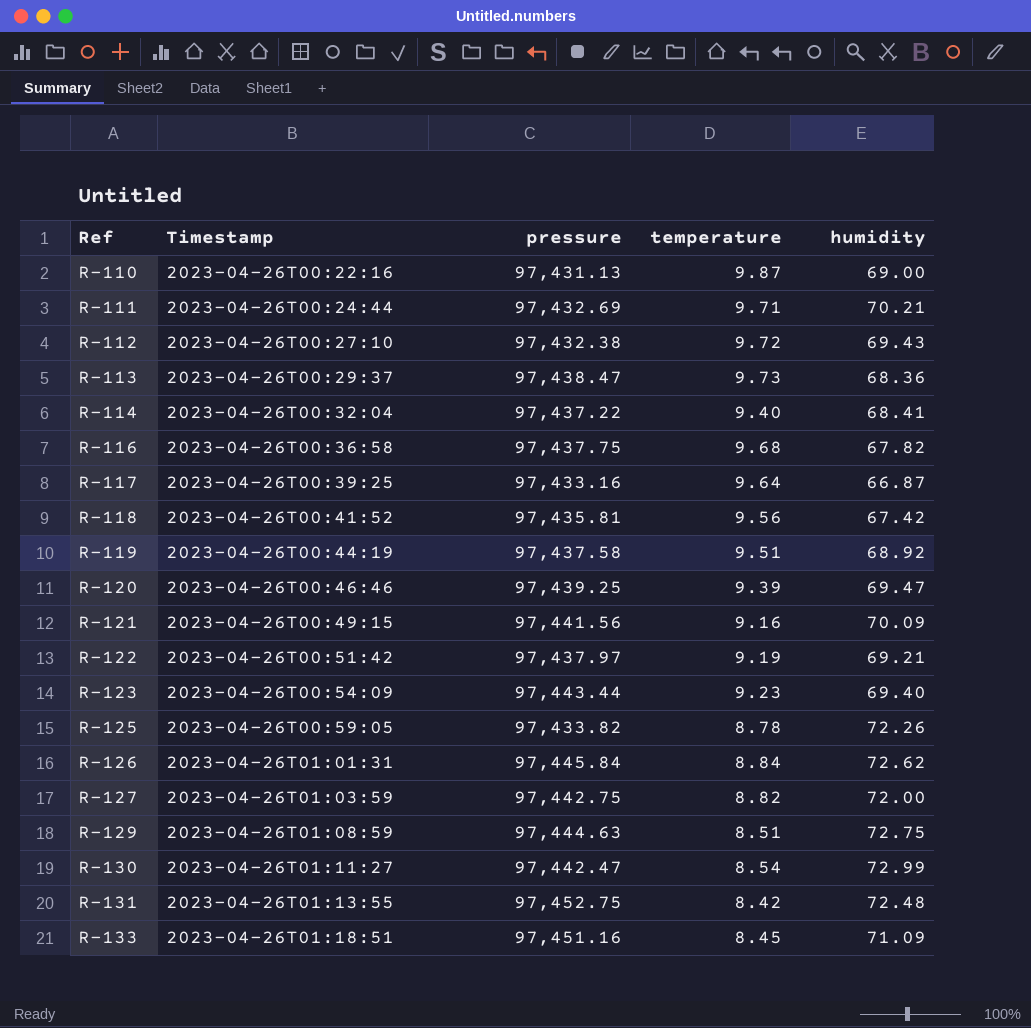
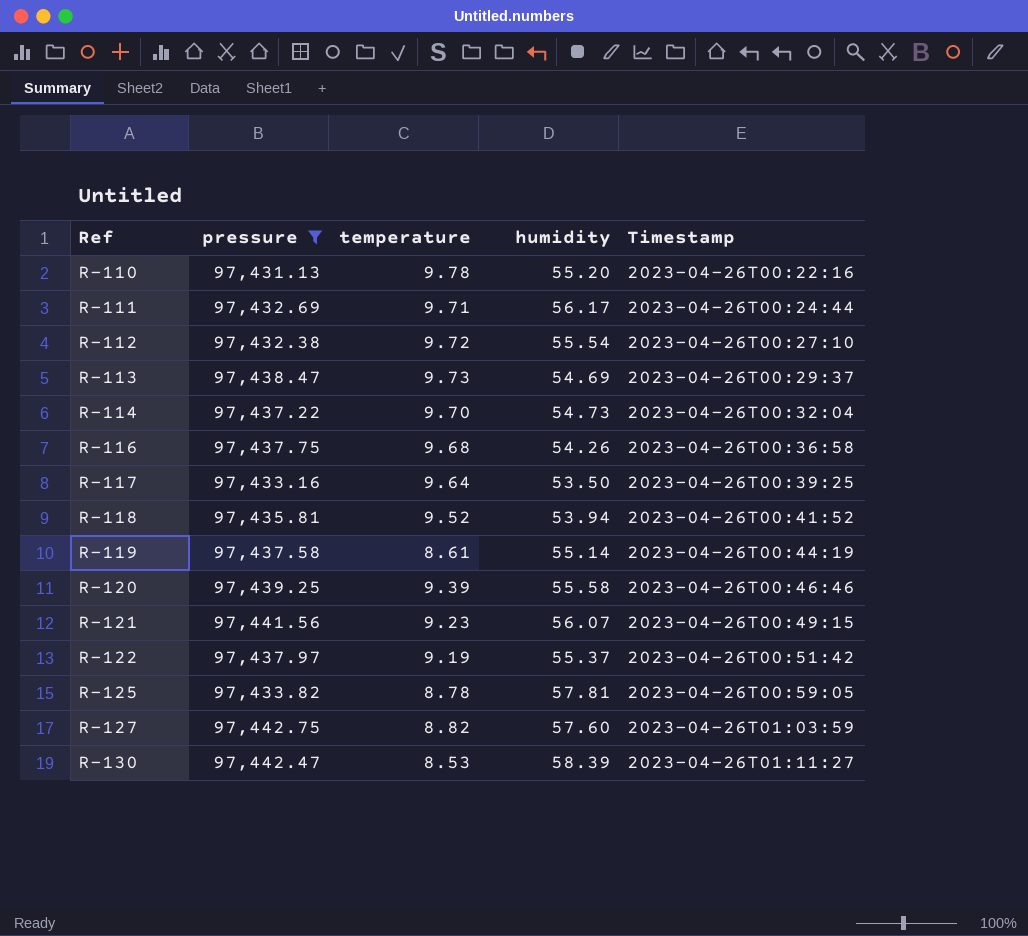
filter: none -> pressure <= 97,442.75
column Timestamp | position: 2 -> 5
R-110 | temperature: 9.87 -> 9.78
R-110 | humidity: 69.00 -> 55.20
R-111 | humidity: 70.21 -> 56.17
R-112 | humidity: 69.43 -> 55.54
R-113 | humidity: 68.36 -> 54.69
R-114 | temperature: 9.40 -> 9.70
R-114 | humidity: 68.41 -> 54.73
R-116 | humidity: 67.82 -> 54.26
R-117 | humidity: 66.87 -> 53.50
R-118 | temperature: 9.56 -> 9.52
R-118 | humidity: 67.42 -> 53.94
R-119 | temperature: 9.51 -> 8.61
R-119 | humidity: 68.92 -> 55.14
R-120 | humidity: 69.47 -> 55.58
R-121 | temperature: 9.16 -> 9.23
R-121 | humidity: 70.09 -> 56.07
R-122 | humidity: 69.21 -> 55.37
R-125 | humidity: 72.26 -> 57.81
R-127 | humidity: 72.00 -> 57.60
R-130 | temperature: 8.54 -> 8.53
R-130 | humidity: 72.99 -> 58.39

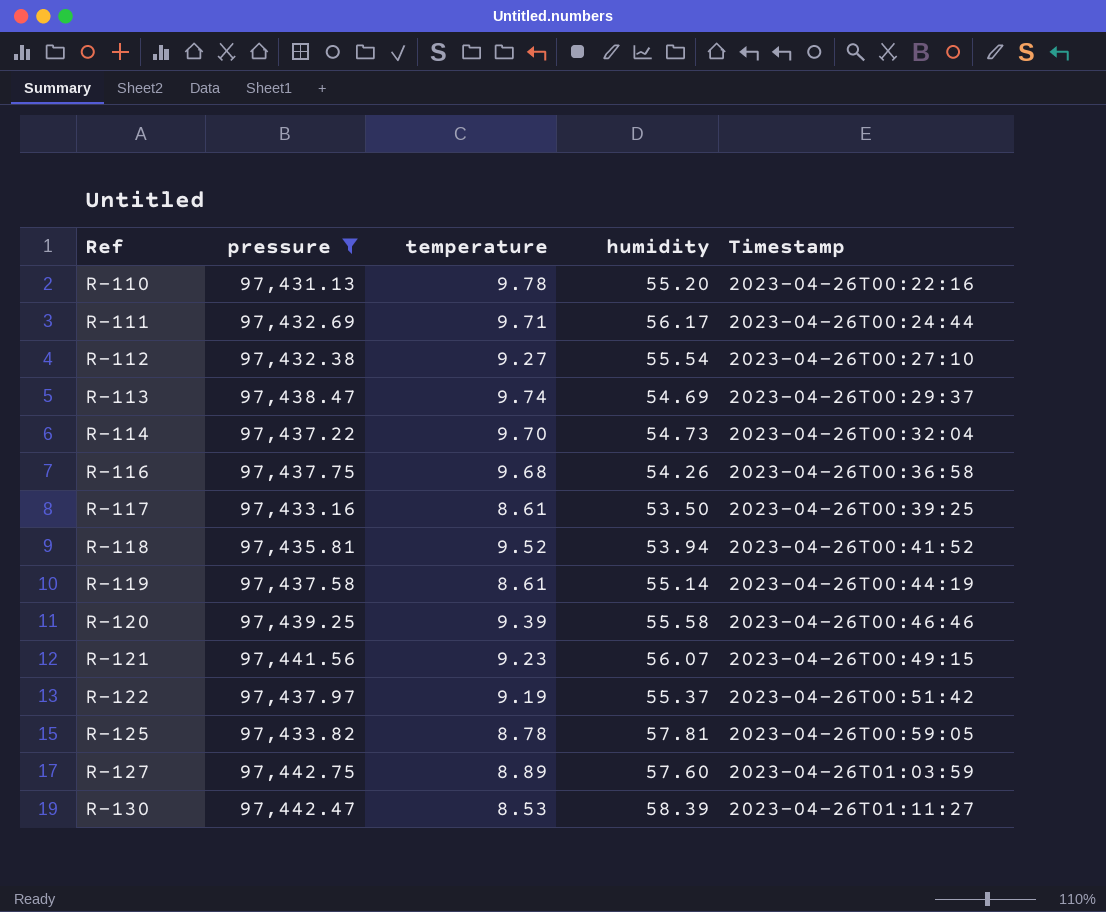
R-112 | temperature: 9.72 -> 9.27
R-113 | temperature: 9.73 -> 9.74
R-117 | temperature: 9.64 -> 8.61
R-127 | temperature: 8.82 -> 8.89

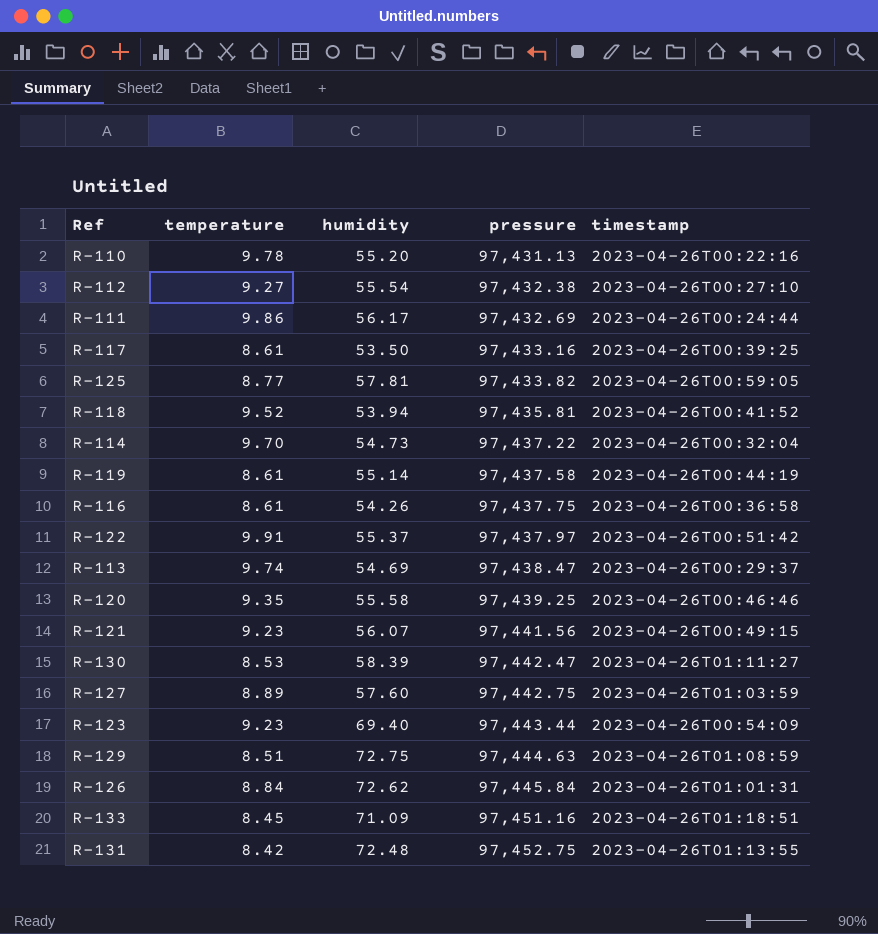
filter: pressure <= 97,442.75 -> none
row order: Ref ascending -> pressure ascending
column pressure | position: 2 -> 4
column name: Timestamp -> timestamp
R-111 | temperature: 9.71 -> 9.86
R-125 | temperature: 8.78 -> 8.77
R-116 | temperature: 9.68 -> 8.61
R-122 | temperature: 9.19 -> 9.91
R-120 | temperature: 9.39 -> 9.35

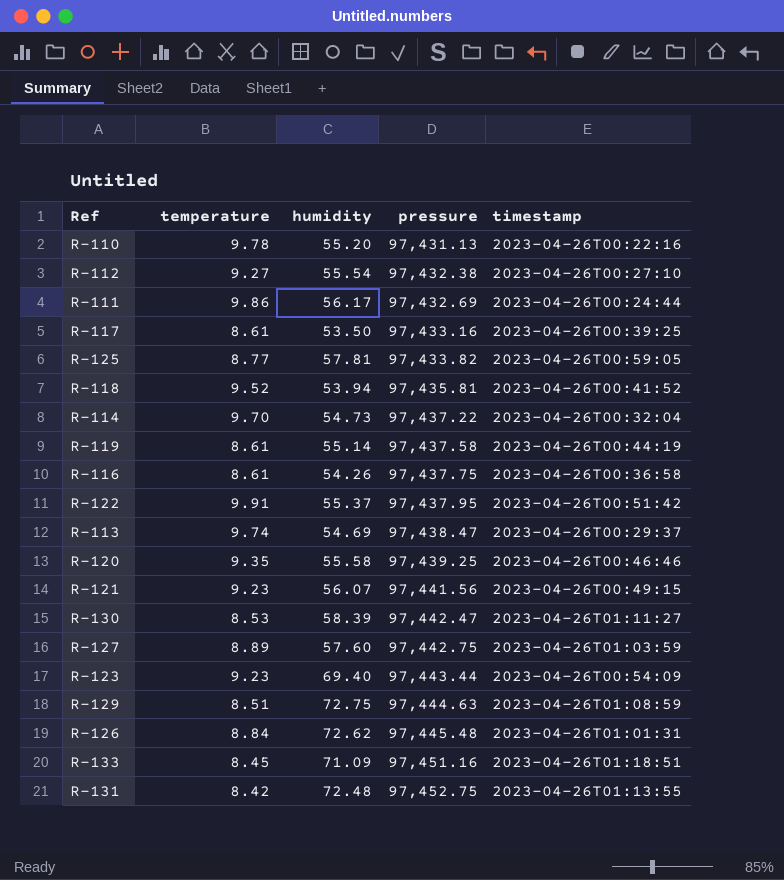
R-122 | pressure: 97,437.97 -> 97,437.95
R-126 | pressure: 97,445.84 -> 97,445.48

